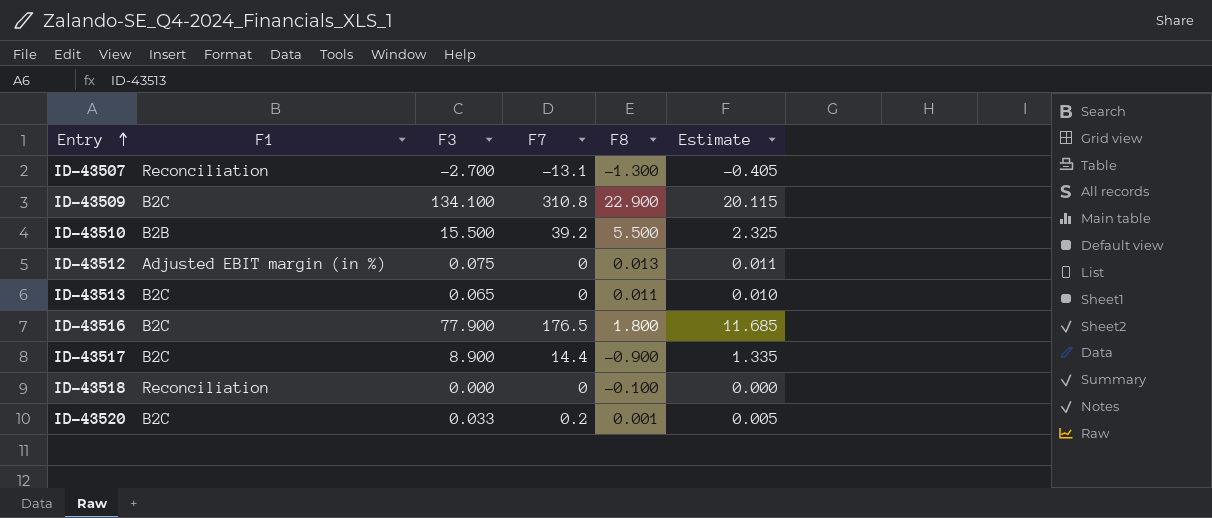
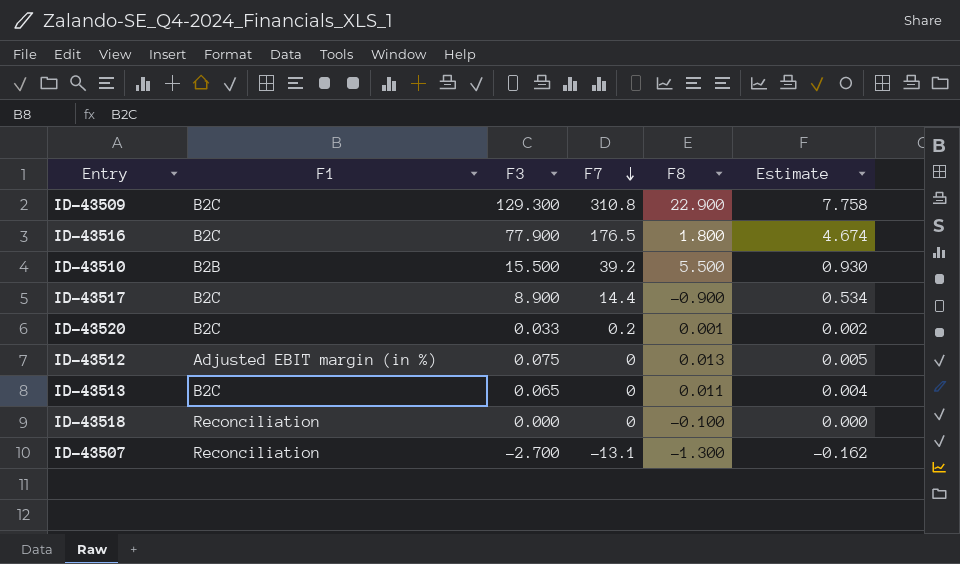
row order: Entry ascending -> F7 descending
column Estimate | formula: [F3] * 0.15 -> [F3] * 0.06
ID-43509 | F3: 134.100 -> 129.300

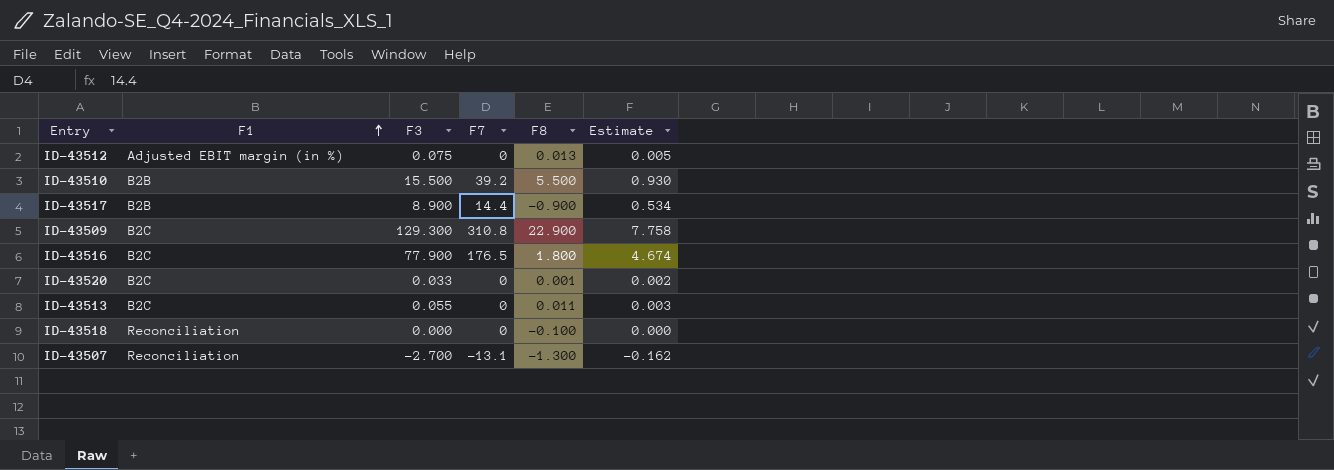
row order: F7 descending -> F1 ascending
ID-43517 | F1: B2C -> B2B
ID-43520 | F7: 0.2 -> 0
ID-43513 | F3: 0.065 -> 0.055
ID-43513 | Estimate: 0.004 -> 0.003

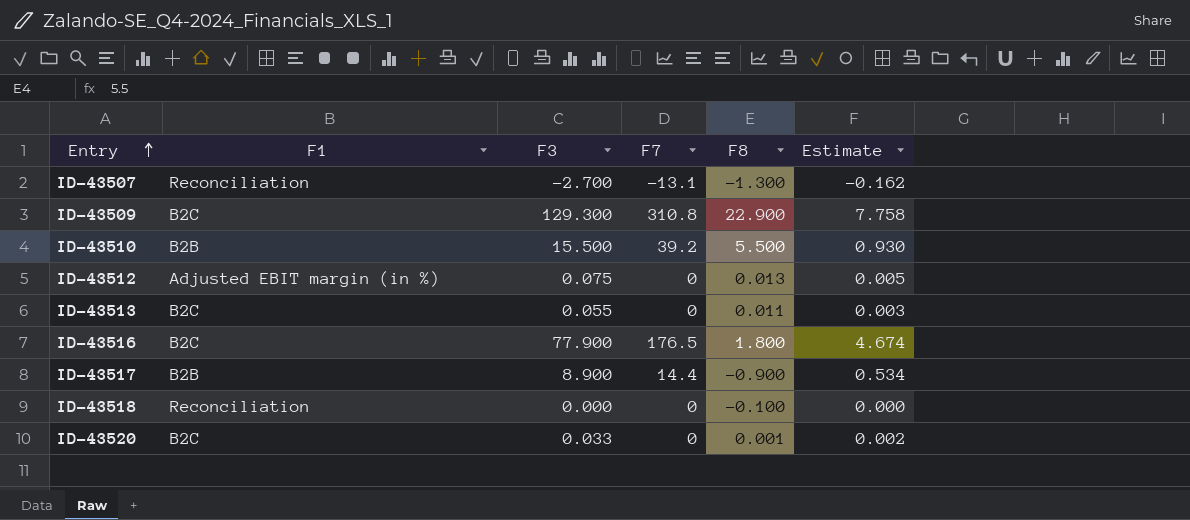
row order: F1 ascending -> Entry ascending

